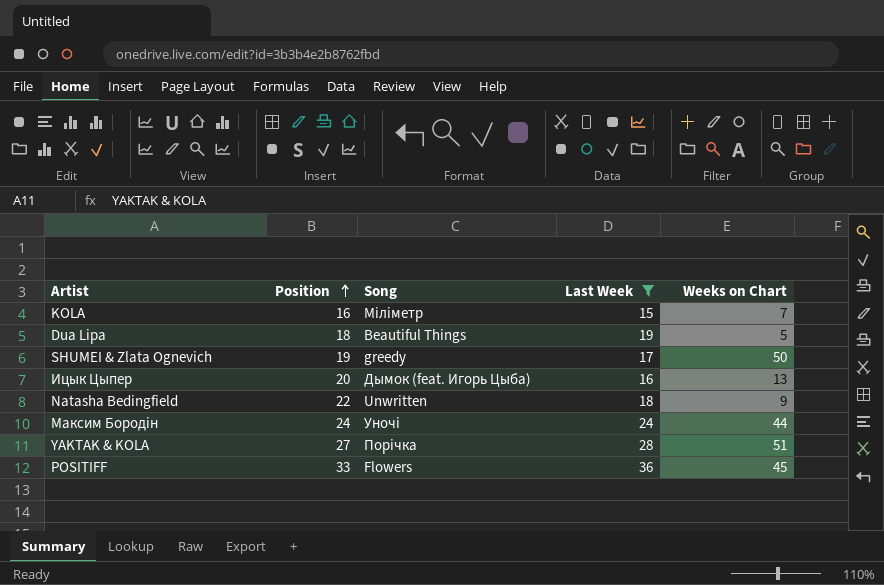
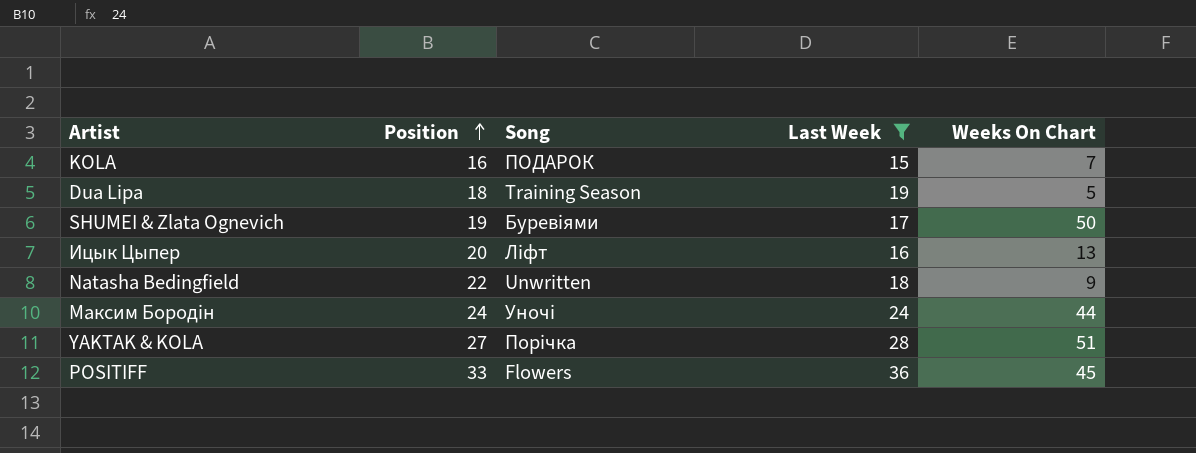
column name: Weeks on Chart -> Weeks On Chart
KOLA | Song: Міліметр -> ПОДАРОК
Dua Lipa | Song: Beautiful Things -> Training Season
SHUMEI & Zlata Ognevich | Song: greedy -> Буревіями
Ицык Цыпер | Song: Дымок (feat. Игорь Цыба) -> Ліфт

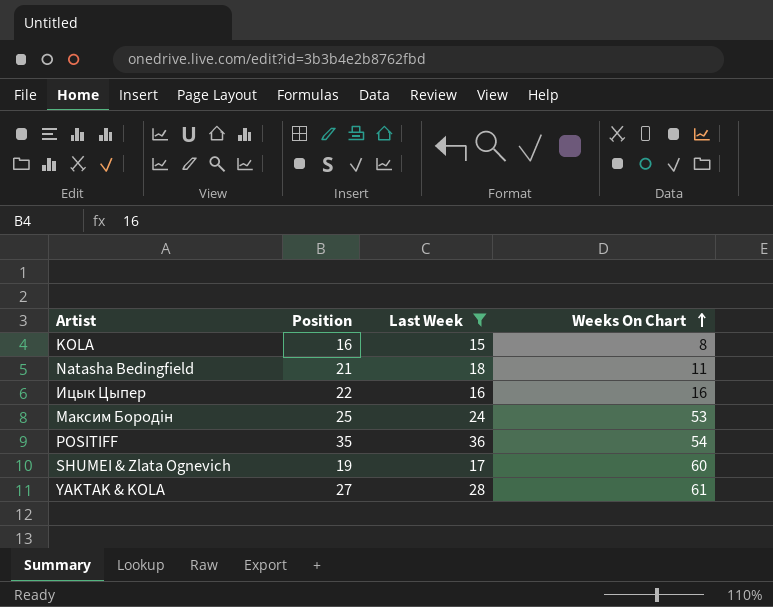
row order: Position ascending -> Weeks On Chart ascending
column Song | position: 3 -> none
row Dua Lipa: 18 | Training Season | 19 | 5 -> none
KOLA | Weeks On Chart: 7 -> 8
Natasha Bedingfield | Position: 22 -> 21
Natasha Bedingfield | Weeks On Chart: 9 -> 11
Ицык Цыпер | Position: 20 -> 22
Ицык Цыпер | Weeks On Chart: 13 -> 16
Максим Бородін | Position: 24 -> 25
Максим Бородін | Weeks On Chart: 44 -> 53
POSITIFF | Position: 33 -> 35
POSITIFF | Weeks On Chart: 45 -> 54
SHUMEI & Zlata Ognevich | Weeks On Chart: 50 -> 60
YAKTAK & KOLA | Weeks On Chart: 51 -> 61

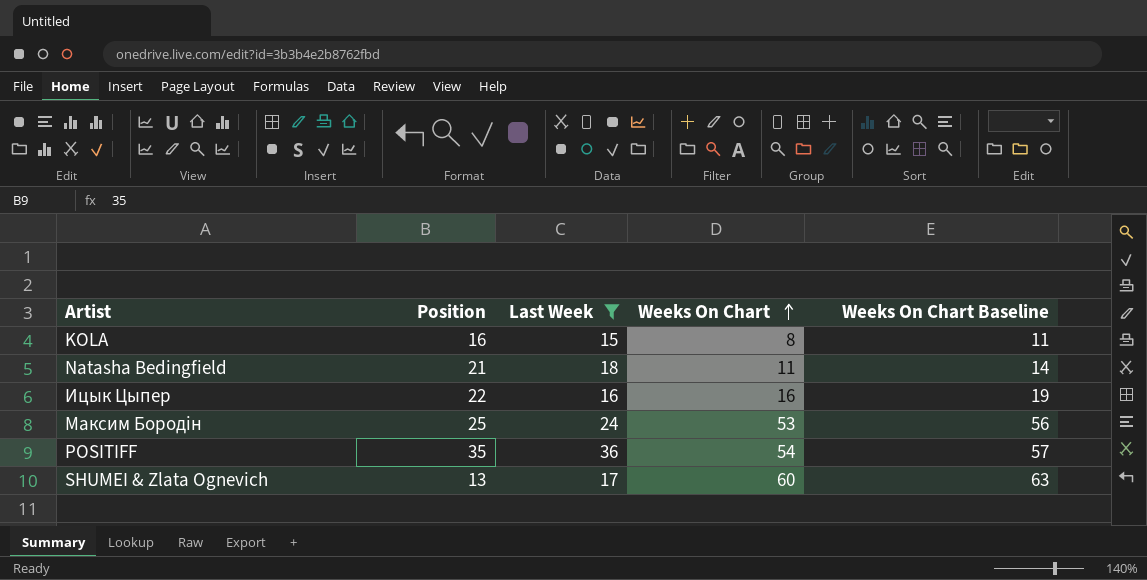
column Weeks On Chart Baseline | formula: none -> [Weeks On Chart] + 3
row YAKTAK & KOLA: 27 | 28 | 61 -> none
SHUMEI & Zlata Ognevich | Position: 19 -> 13

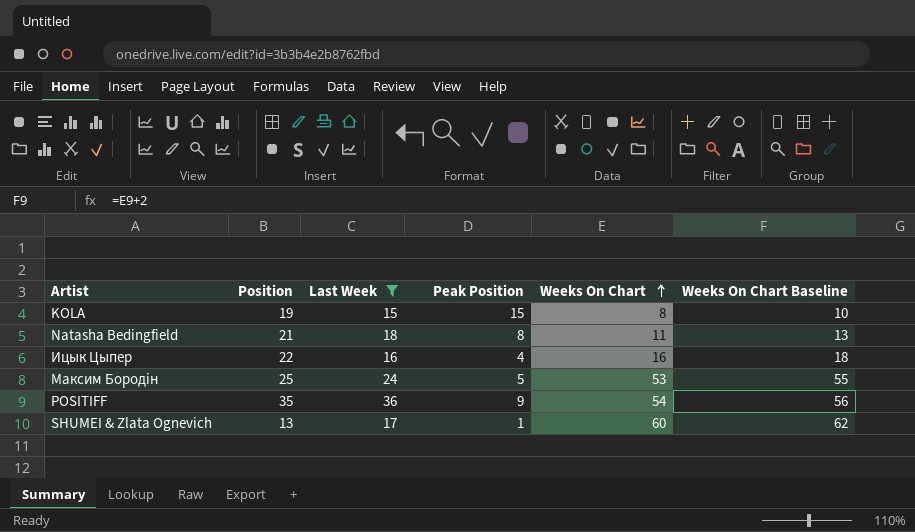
column Peak Position | position: none -> 4
column Weeks On Chart Baseline | formula: [Weeks On Chart] + 3 -> [Weeks On Chart] + 2
KOLA | Position: 16 -> 19

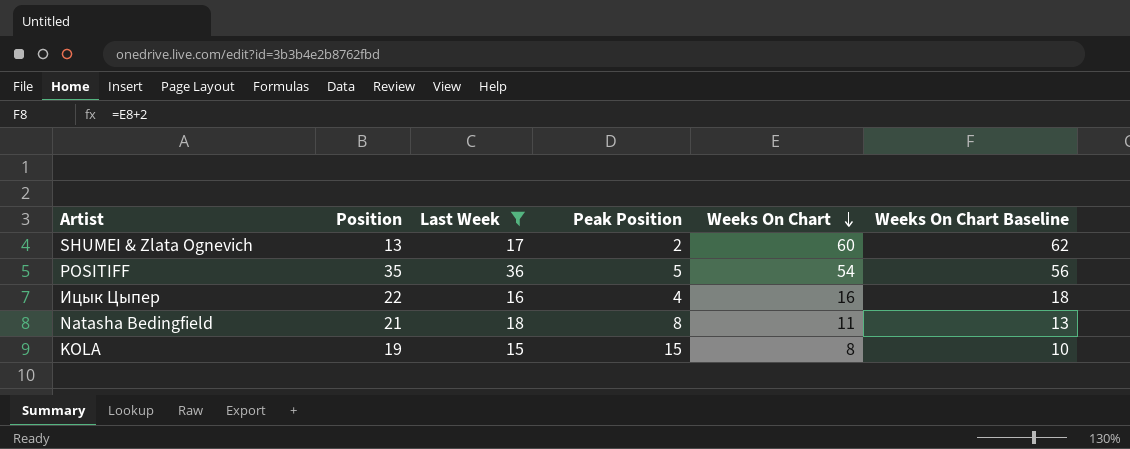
row order: Weeks On Chart ascending -> Weeks On Chart descending
row Максим Бородін: 25 | 24 | 5 | 53 | 55 -> none
SHUMEI & Zlata Ognevich | Peak Position: 1 -> 2
POSITIFF | Peak Position: 9 -> 5

